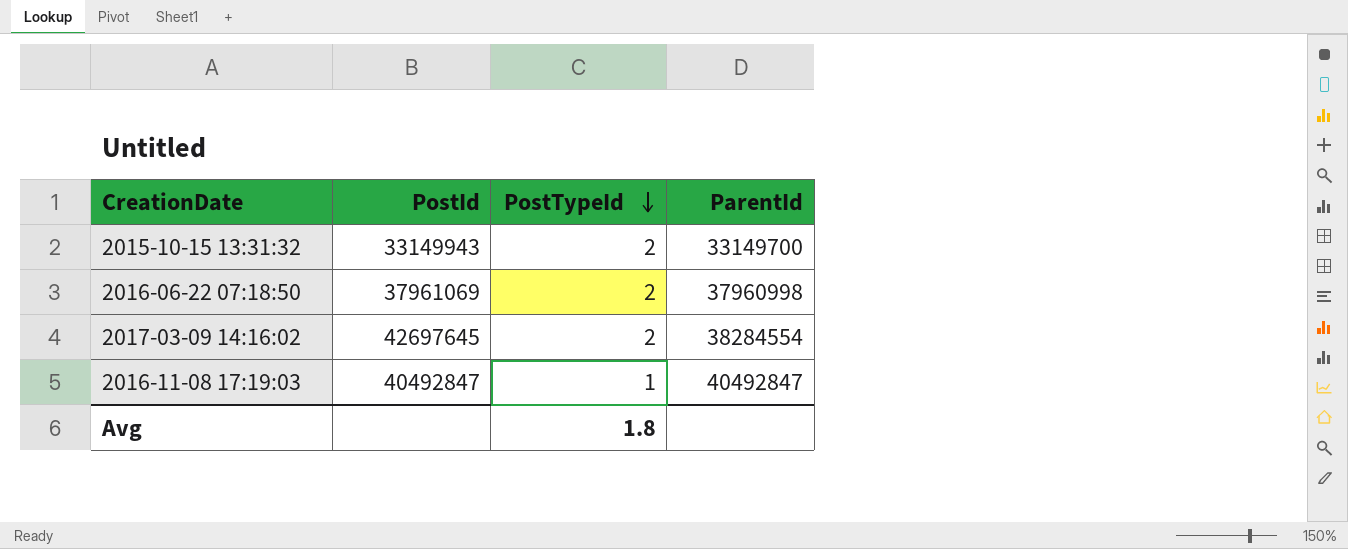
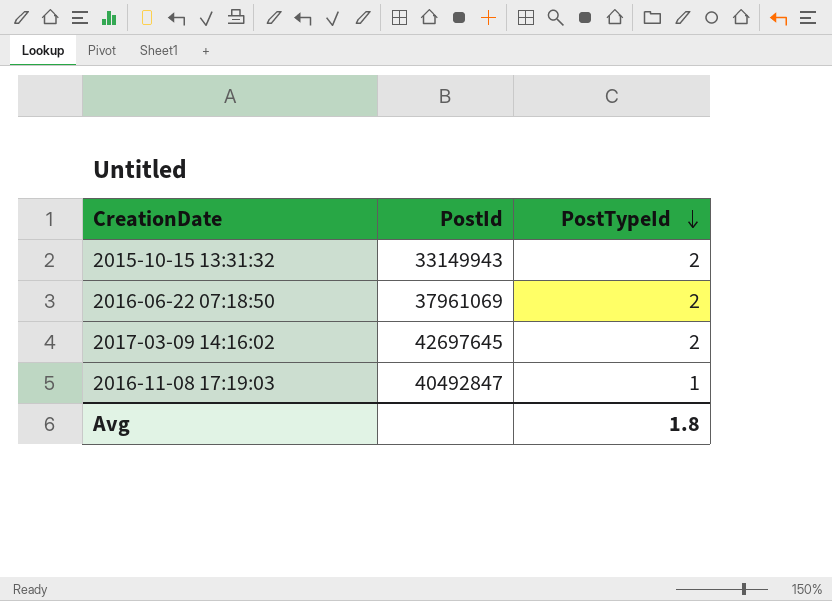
column ParentId | position: 4 -> none

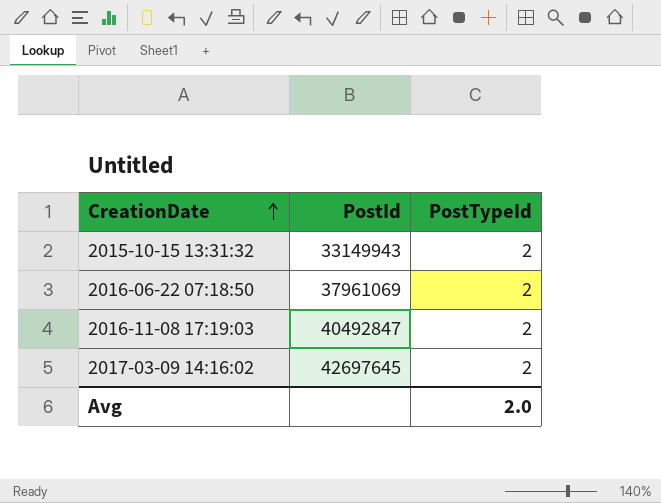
row order: PostTypeId descending -> CreationDate ascending
2016-11-08 17:19:03 | PostTypeId: 1 -> 2
Avg | PostTypeId: 1.8 -> 2.0

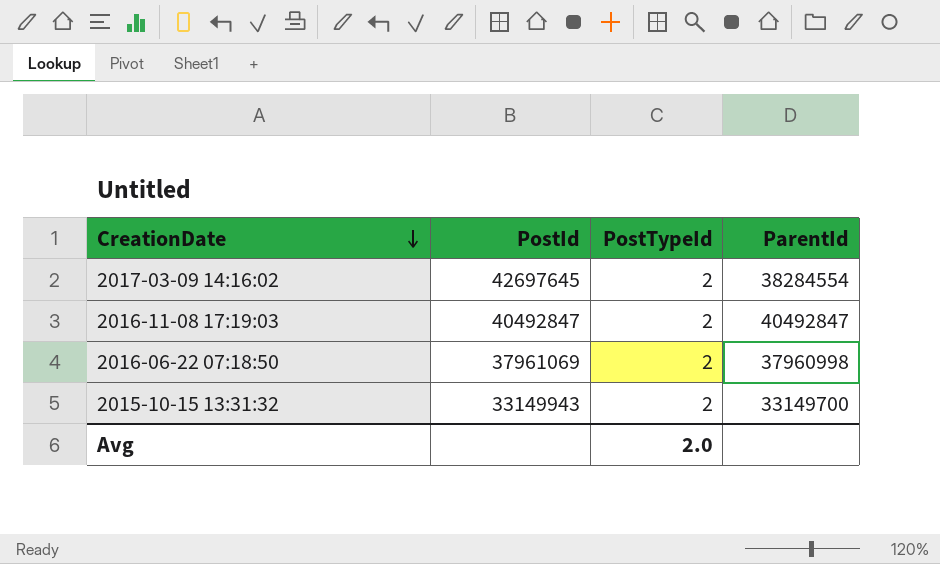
row order: CreationDate ascending -> CreationDate descending
column ParentId | position: none -> 4

